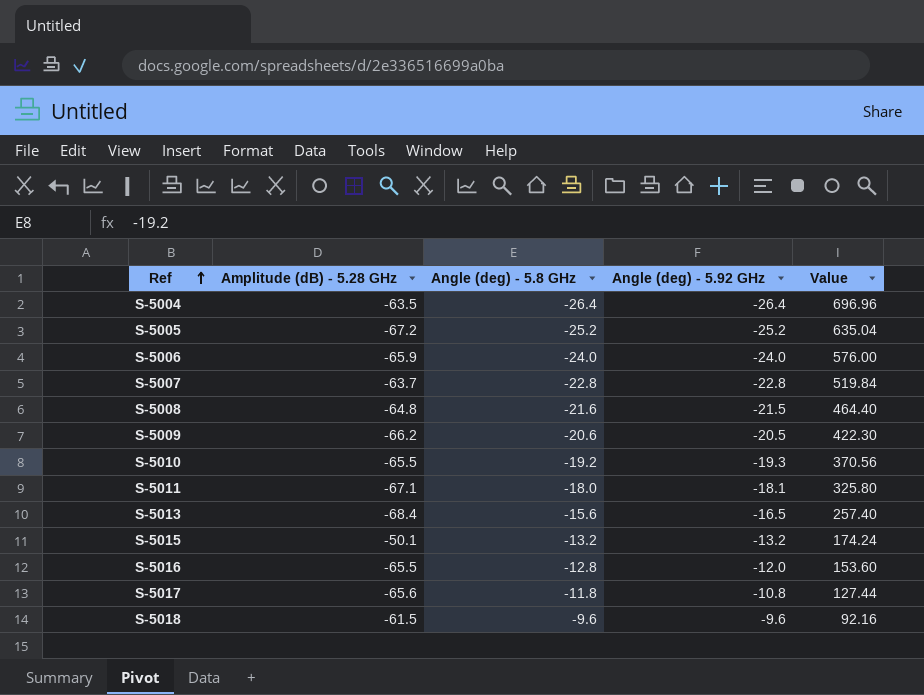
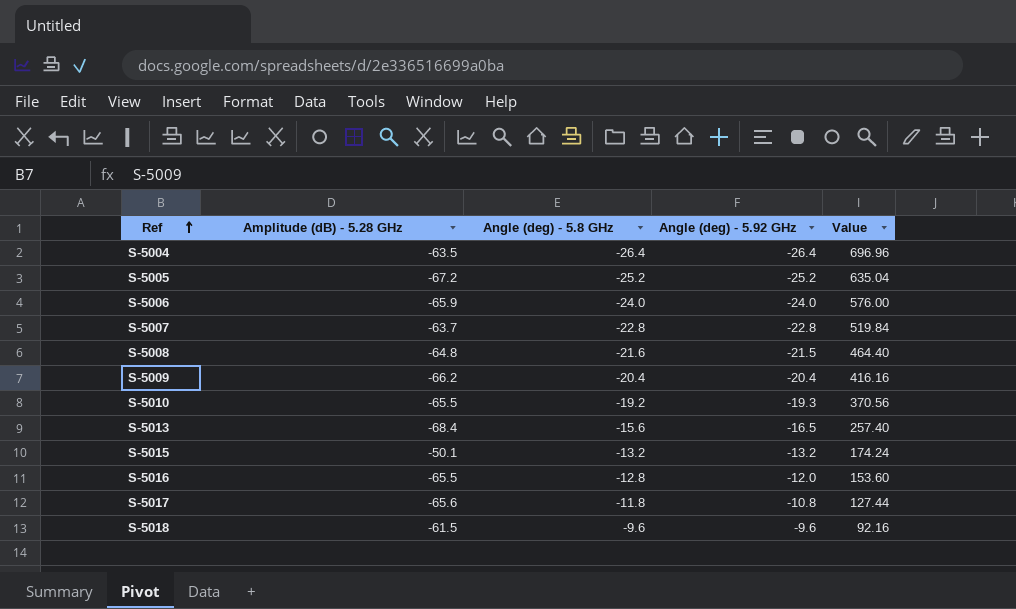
row S-5011: -67.1 | -18.0 | -18.1 | 325.80 -> none
S-5009 | Angle (deg) - 5.8 GHz: -20.6 -> -20.4
S-5009 | Angle (deg) - 5.92 GHz: -20.5 -> -20.4
S-5009 | Value: 422.30 -> 416.16

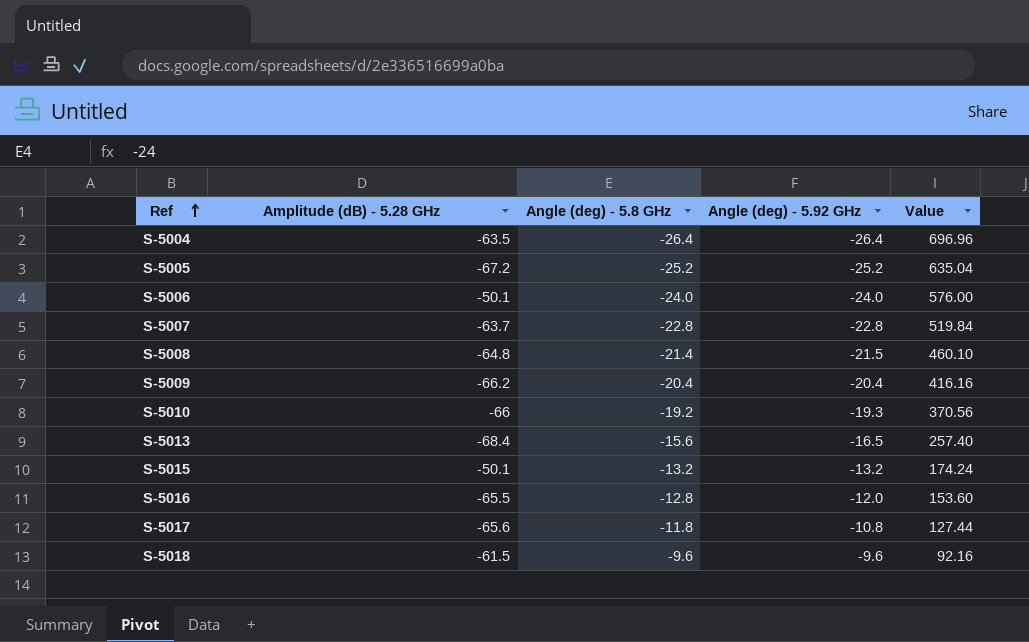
S-5006 | Amplitude (dB) - 5.28 GHz: -65.9 -> -50.1
S-5008 | Angle (deg) - 5.8 GHz: -21.6 -> -21.4
S-5008 | Value: 464.40 -> 460.10
S-5010 | Amplitude (dB) - 5.28 GHz: -65.5 -> -66

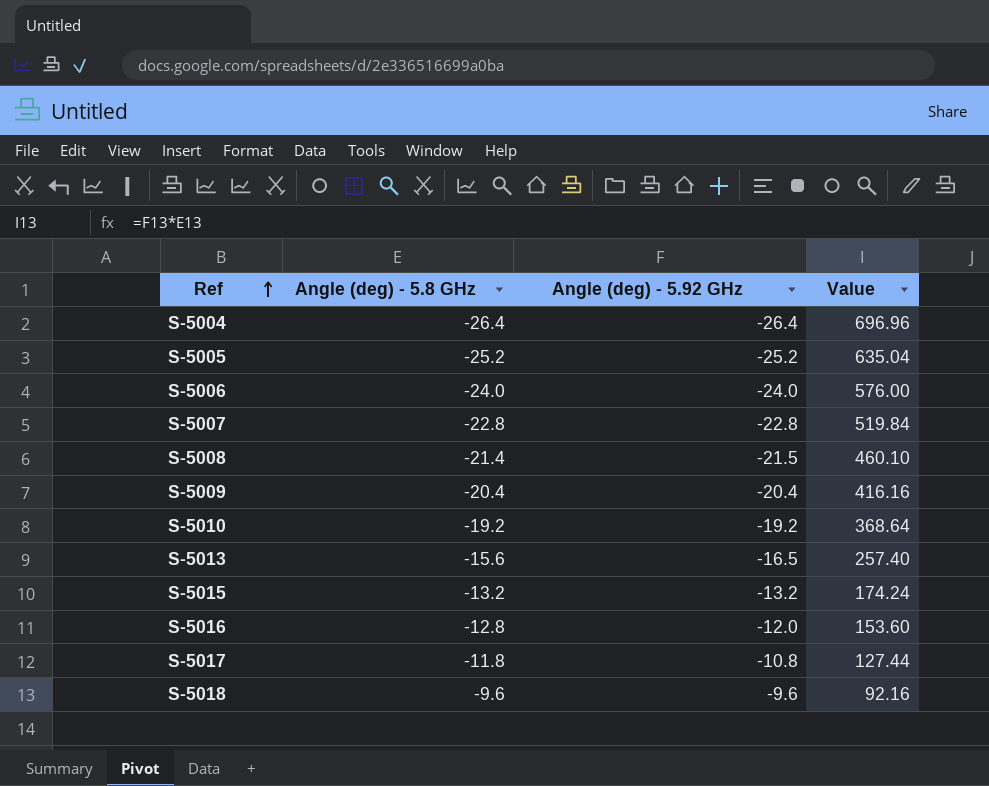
column Amplitude (dB) - 5.28 GHz | position: 2 -> none
S-5010 | Angle (deg) - 5.92 GHz: -19.3 -> -19.2
S-5010 | Value: 370.56 -> 368.64

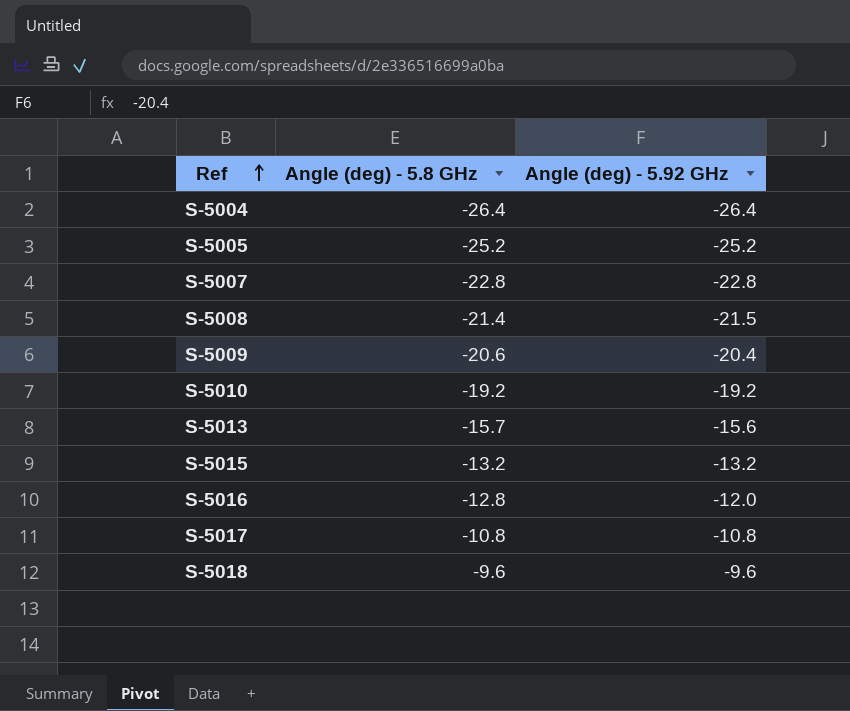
column Value | formula: [Angle (deg) - 5.8 GHz] * [Angle (deg) - 5.92 GHz] -> none
row S-5006: -24.0 | -24.0 | 576.00 -> none
S-5009 | Angle (deg) - 5.8 GHz: -20.4 -> -20.6
S-5013 | Angle (deg) - 5.8 GHz: -15.6 -> -15.7
S-5013 | Angle (deg) - 5.92 GHz: -16.5 -> -15.6
S-5017 | Angle (deg) - 5.8 GHz: -11.8 -> -10.8

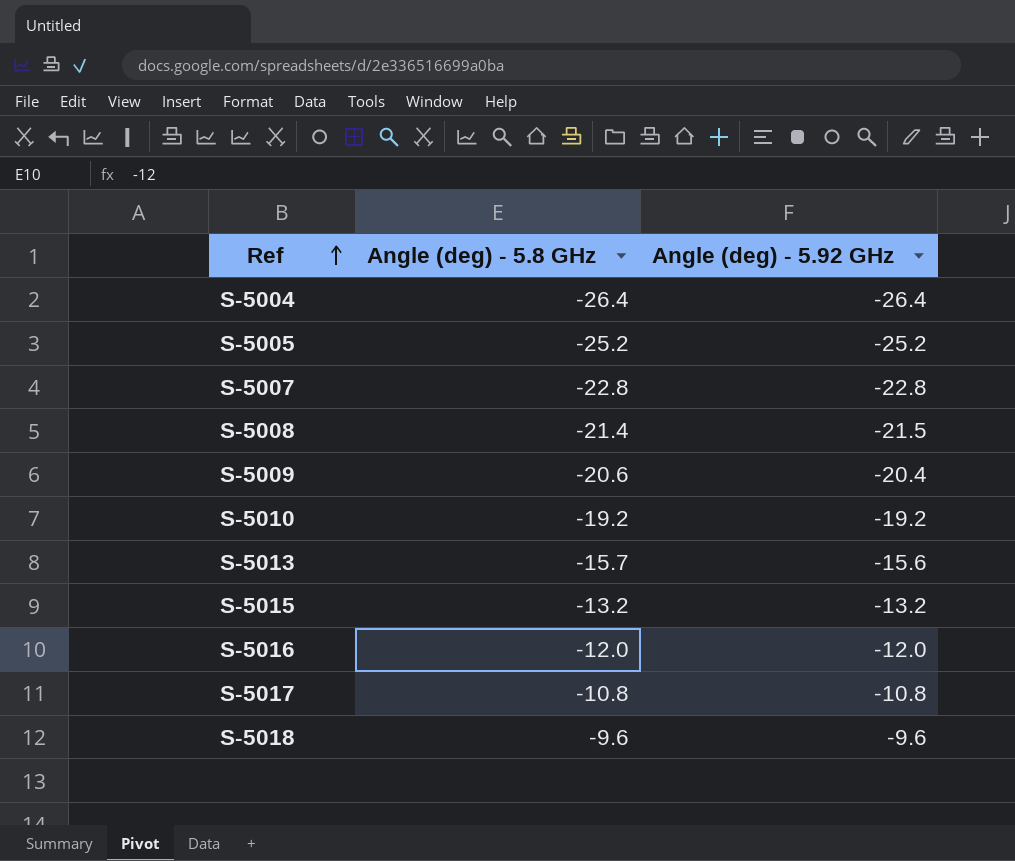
S-5016 | Angle (deg) - 5.8 GHz: -12.8 -> -12.0

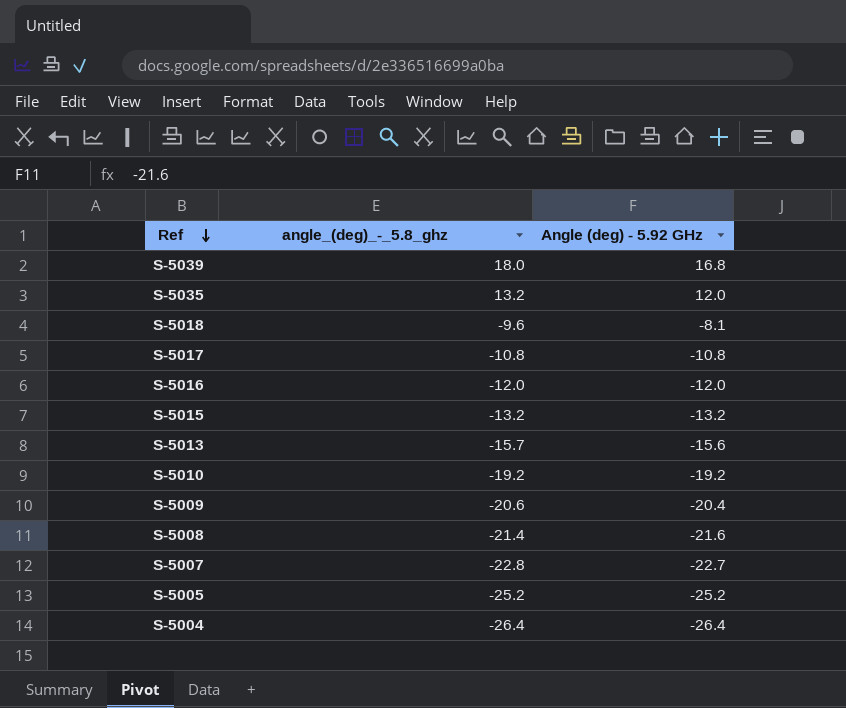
row order: Ref ascending -> Ref descending
column name: Angle (deg) - 5.8 GHz -> angle_(deg)_-_5.8_ghz
row S-5039: none -> 18.0 | 16.8
row S-5035: none -> 13.2 | 12.0
S-5018 | Angle (deg) - 5.92 GHz: -9.6 -> -8.1
S-5008 | Angle (deg) - 5.92 GHz: -21.5 -> -21.6
S-5007 | Angle (deg) - 5.92 GHz: -22.8 -> -22.7

